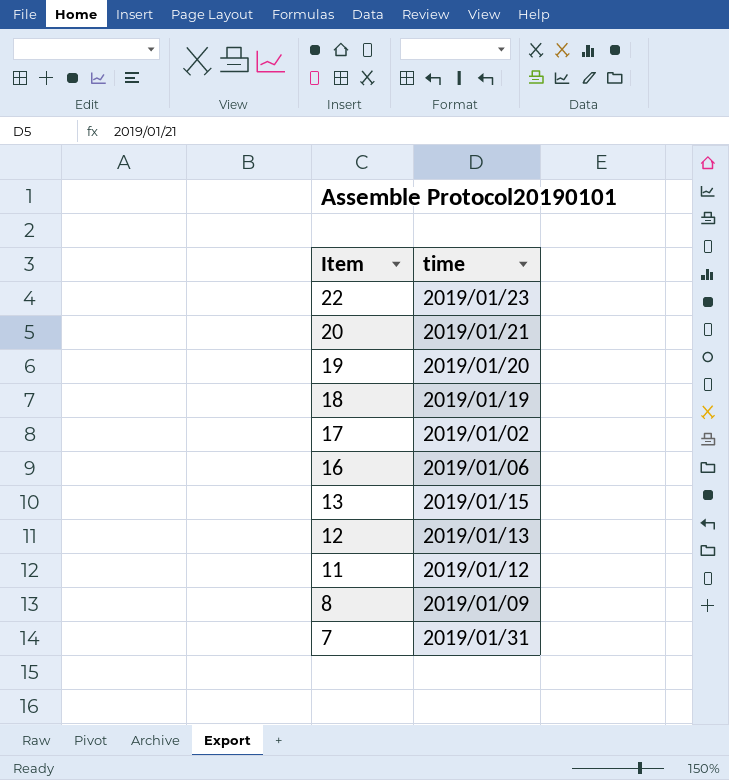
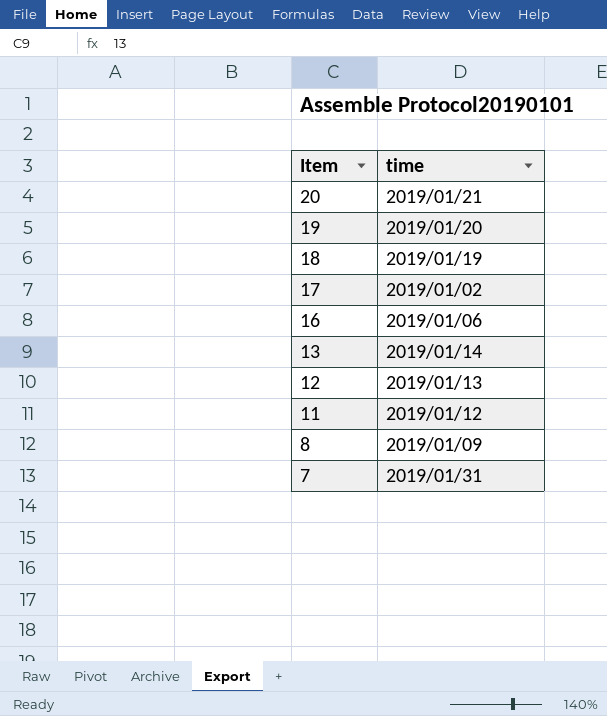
row 22: 2019/01/23 -> none
13 | time: 2019/01/15 -> 2019/01/14

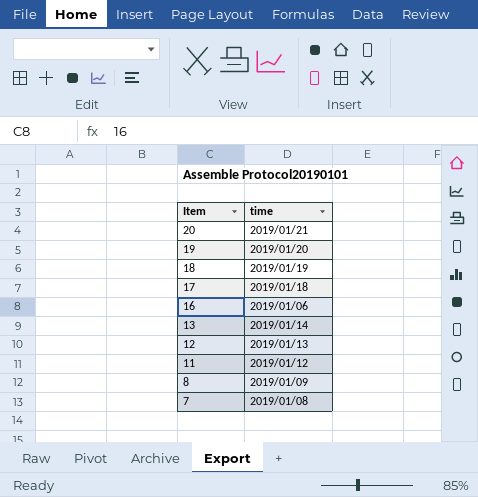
17 | time: 2019/01/02 -> 2019/01/18
7 | time: 2019/01/31 -> 2019/01/08

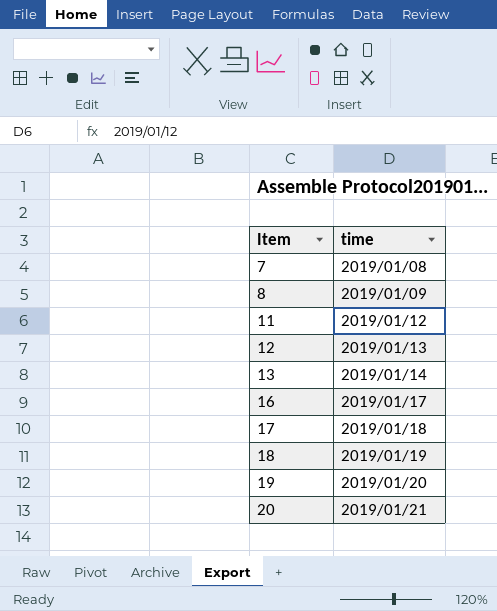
row order: Item descending -> Item ascending
16 | time: 2019/01/06 -> 2019/01/17

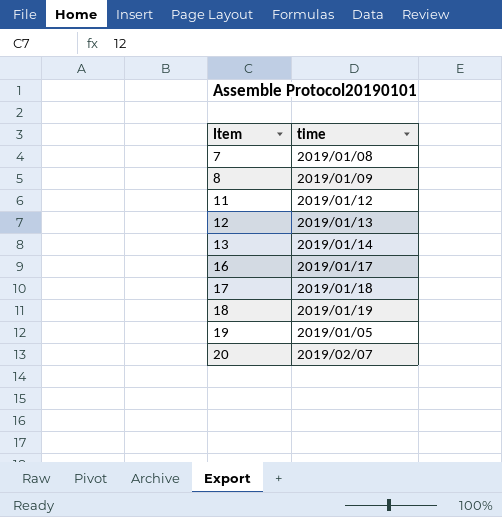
19 | time: 2019/01/20 -> 2019/01/05
20 | time: 2019/01/21 -> 2019/02/07

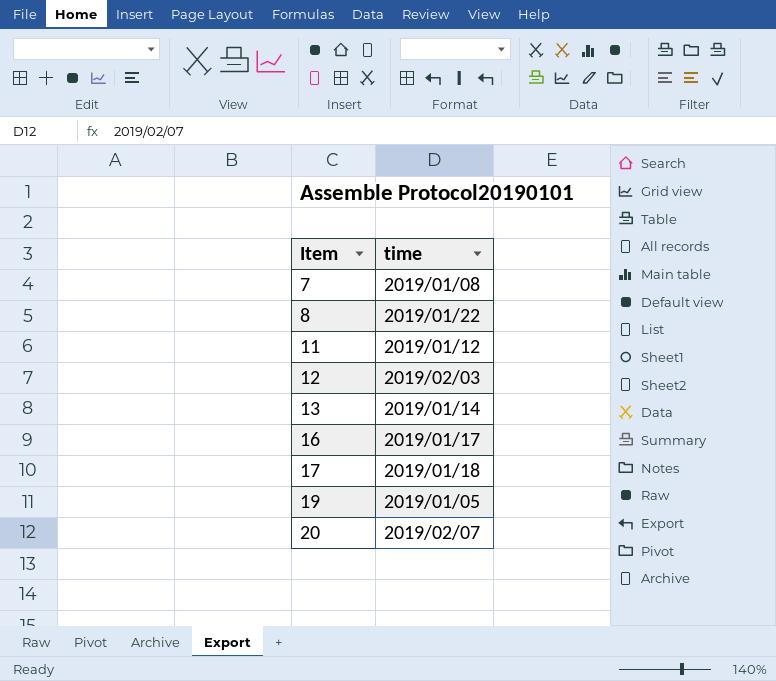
row 18: 2019/01/19 -> none
8 | time: 2019/01/09 -> 2019/01/22
12 | time: 2019/01/13 -> 2019/02/03

